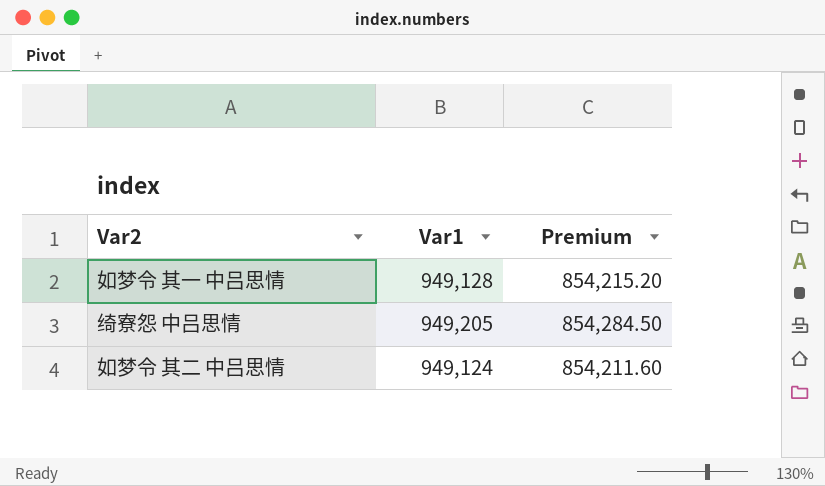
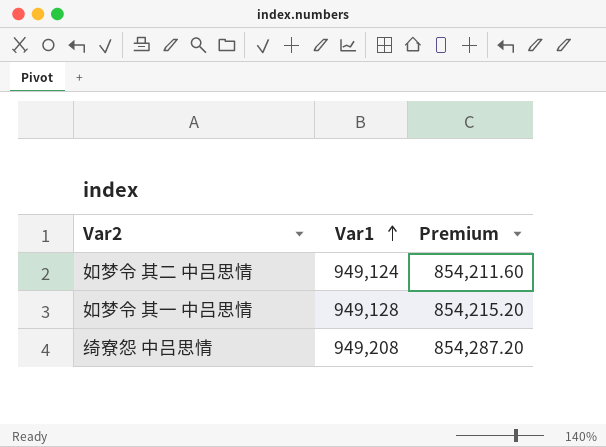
row order: none -> Var1 ascending
绮寮怨 中吕思情 | Var1: 949,205 -> 949,208
绮寮怨 中吕思情 | Premium: 854,284.50 -> 854,287.20

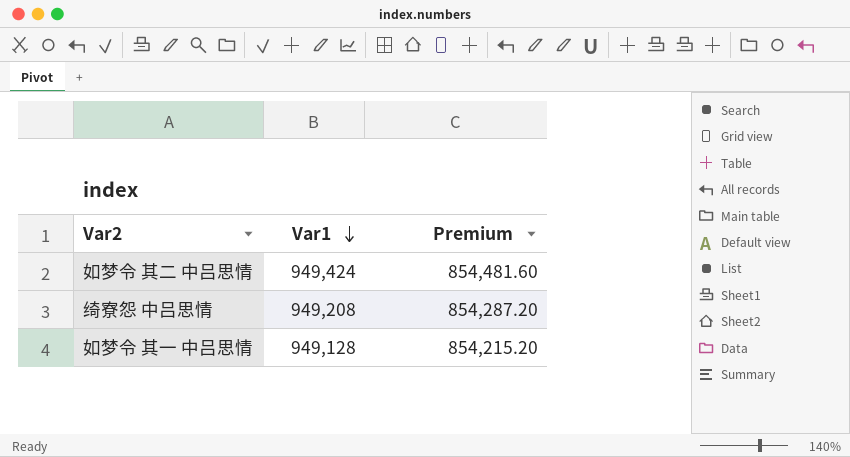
row order: Var1 ascending -> Var1 descending
如梦令 其二 中吕思情 | Var1: 949,124 -> 949,424
如梦令 其二 中吕思情 | Premium: 854,211.60 -> 854,481.60

